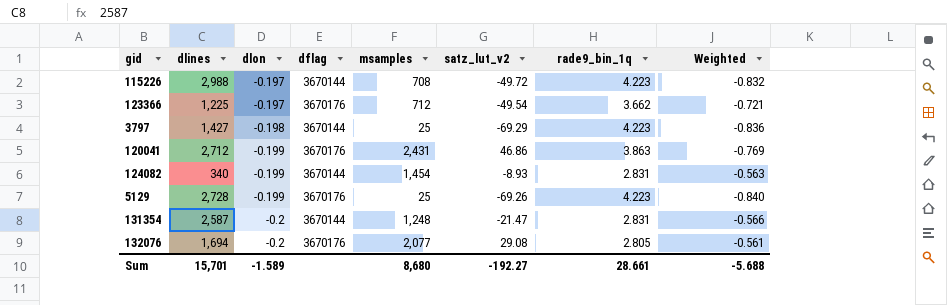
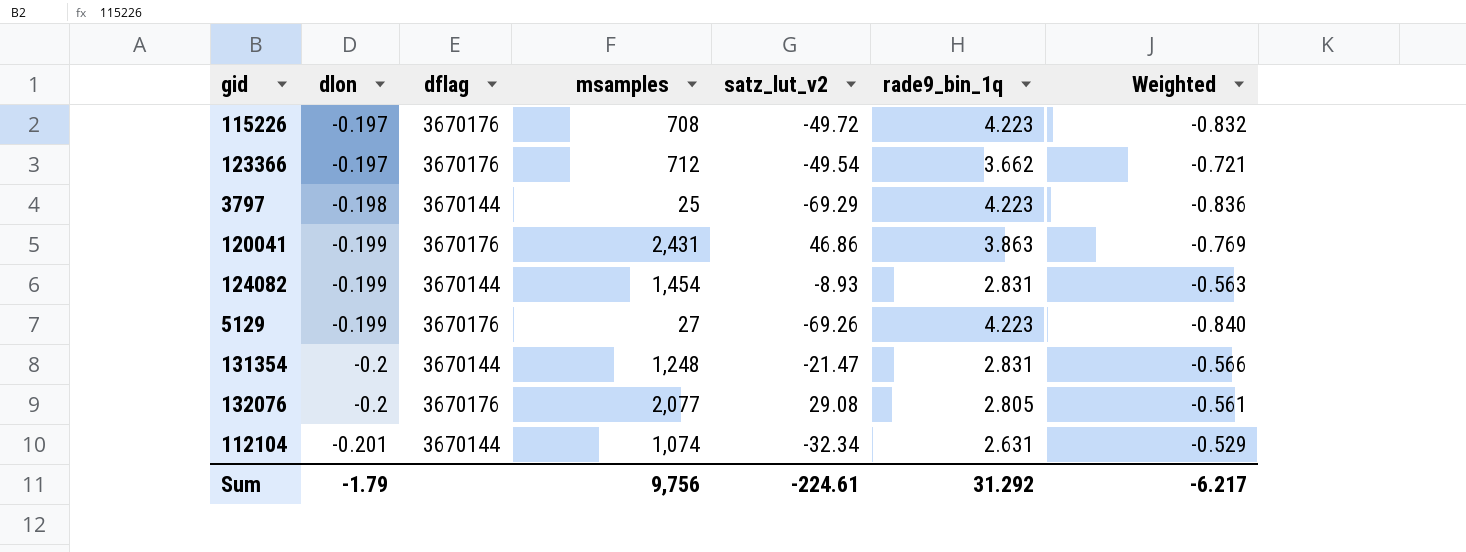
column dlines | position: 2 -> none
115226 | dflag: 3670144 -> 3670176
5129 | msamples: 25 -> 27
row 112104: none -> -0.201 | 3670144 | 1,074 | -32.34 | 2.631 | -0.529
Sum | dlon: -1.589 -> -1.79
Sum | msamples: 8,680 -> 9,756
Sum | satz_lut_v2: -192.27 -> -224.61
Sum | rade9_bin_1q: 28.661 -> 31.292
Sum | Weighted: -5.688 -> -6.217

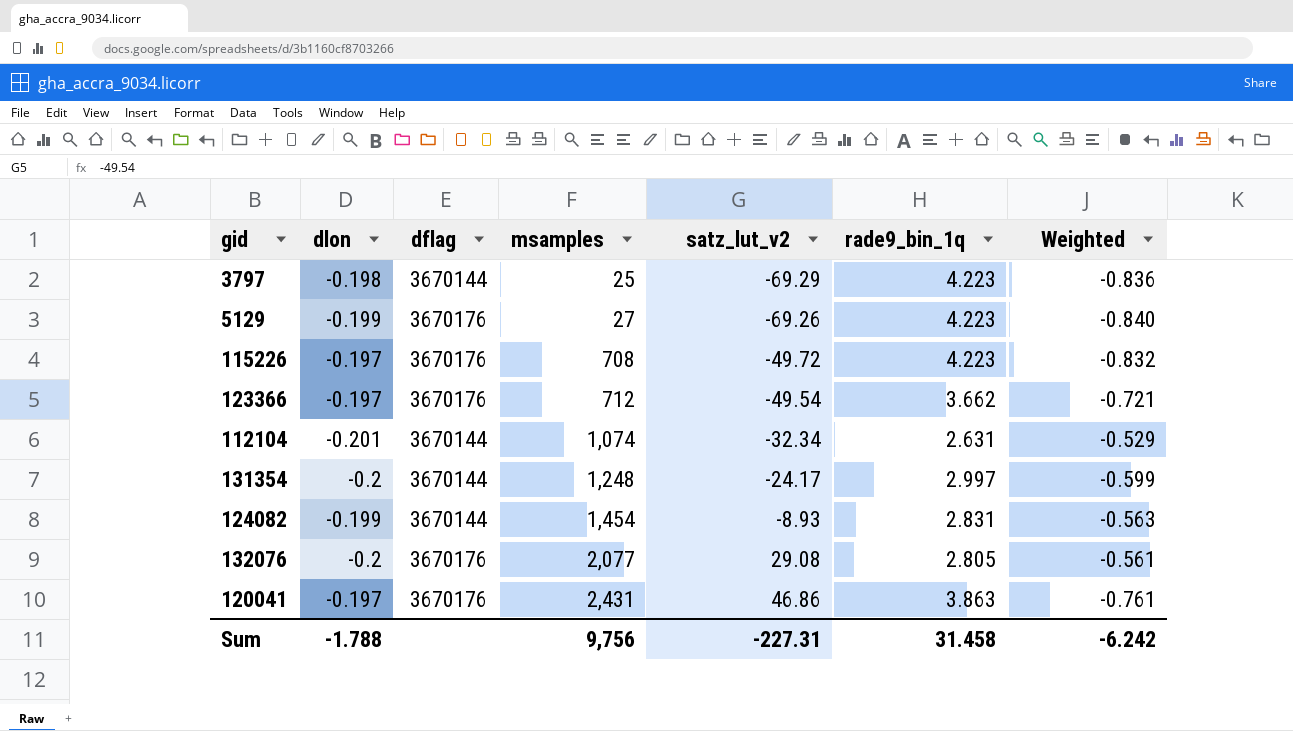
row order: dlon descending -> msamples ascending
131354 | satz_lut_v2: -21.47 -> -24.17
131354 | rade9_bin_1q: 2.831 -> 2.997
131354 | Weighted: -0.566 -> -0.599
120041 | dlon: -0.199 -> -0.197
120041 | Weighted: -0.769 -> -0.761
Sum | dlon: -1.79 -> -1.788
Sum | satz_lut_v2: -224.61 -> -227.31
Sum | rade9_bin_1q: 31.292 -> 31.458
Sum | Weighted: -6.217 -> -6.242

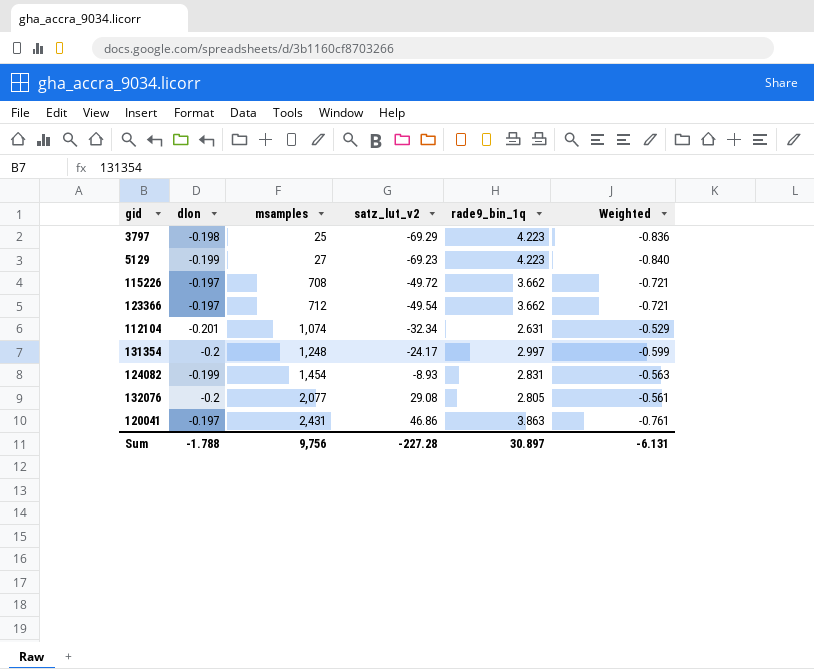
column dflag | position: 3 -> none
5129 | satz_lut_v2: -69.26 -> -69.23
115226 | rade9_bin_1q: 4.223 -> 3.662
115226 | Weighted: -0.832 -> -0.721
Sum | satz_lut_v2: -227.31 -> -227.28
Sum | rade9_bin_1q: 31.458 -> 30.897
Sum | Weighted: -6.242 -> -6.131

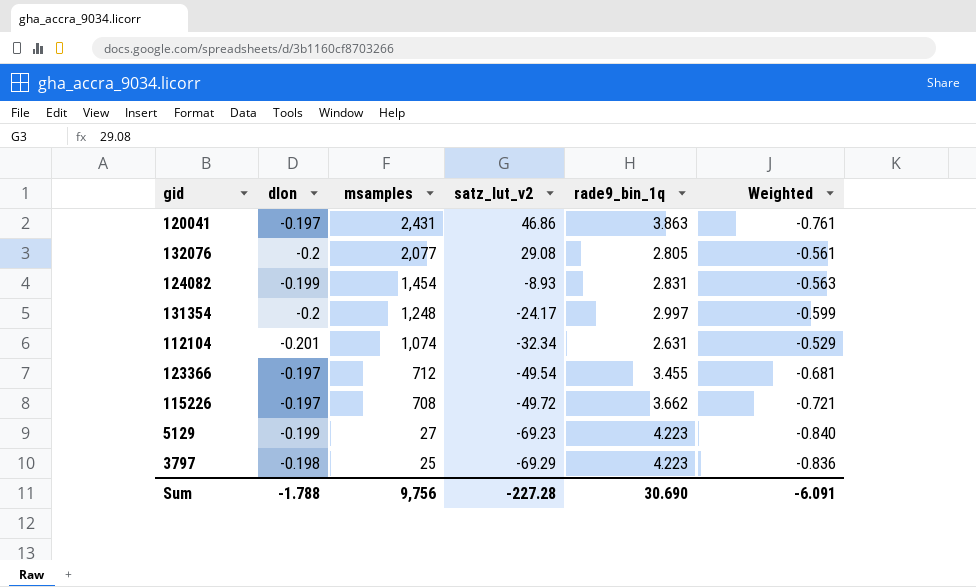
row order: msamples ascending -> msamples descending
123366 | rade9_bin_1q: 3.662 -> 3.455
123366 | Weighted: -0.721 -> -0.681
Sum | rade9_bin_1q: 30.897 -> 30.690
Sum | Weighted: -6.131 -> -6.091

